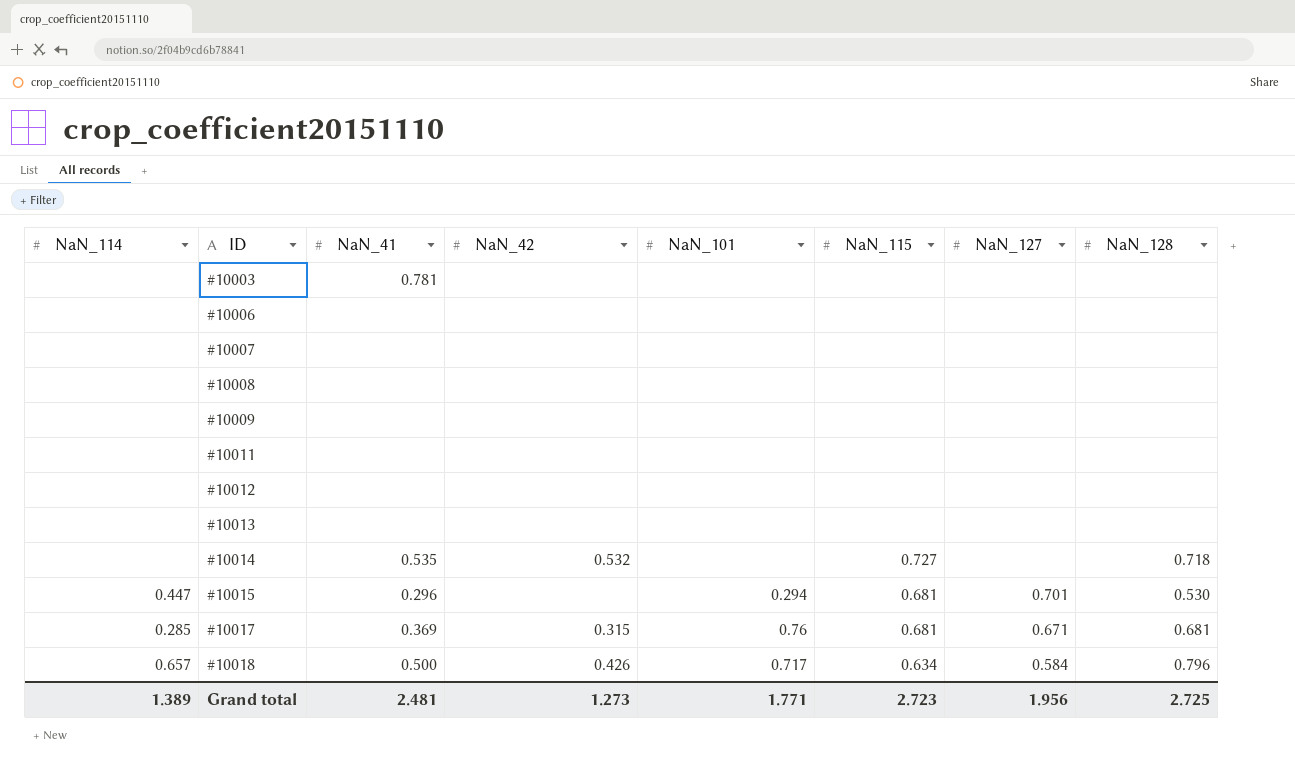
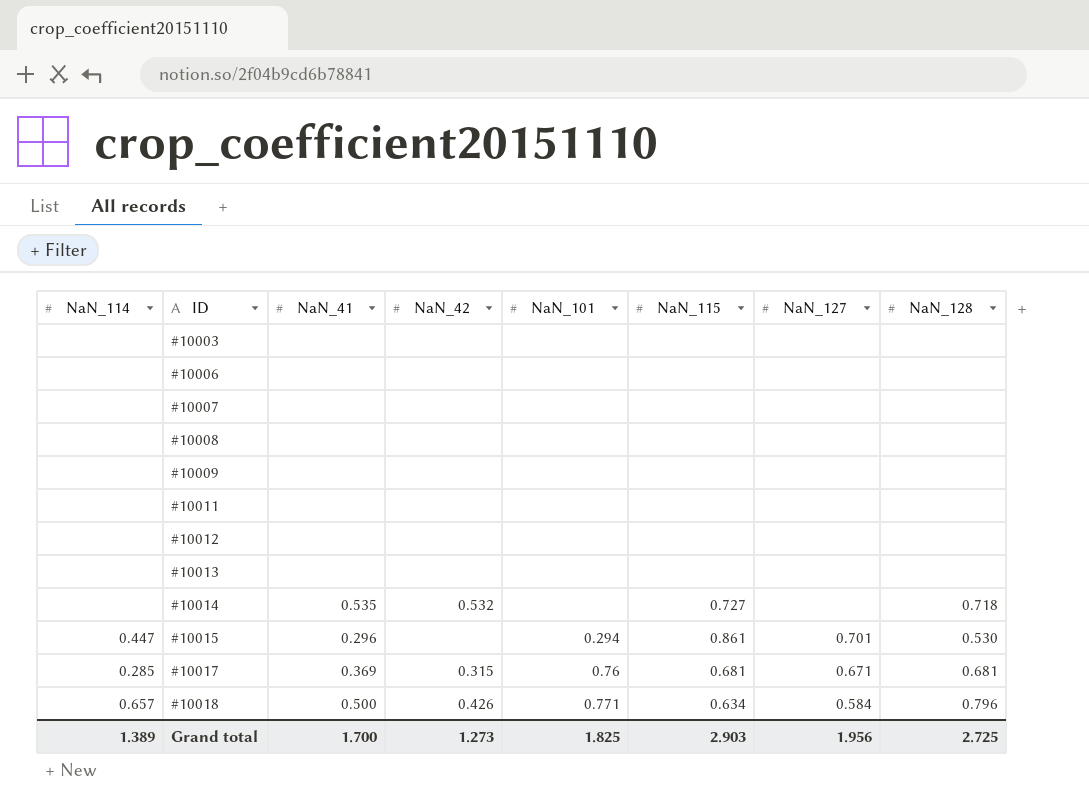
#10003 | NaN_41: 0.781 -> none
#10015 | NaN_115: 0.681 -> 0.861
#10018 | NaN_101: 0.717 -> 0.771
Grand total | NaN_41: 2.481 -> 1.700
Grand total | NaN_101: 1.771 -> 1.825
Grand total | NaN_115: 2.723 -> 2.903

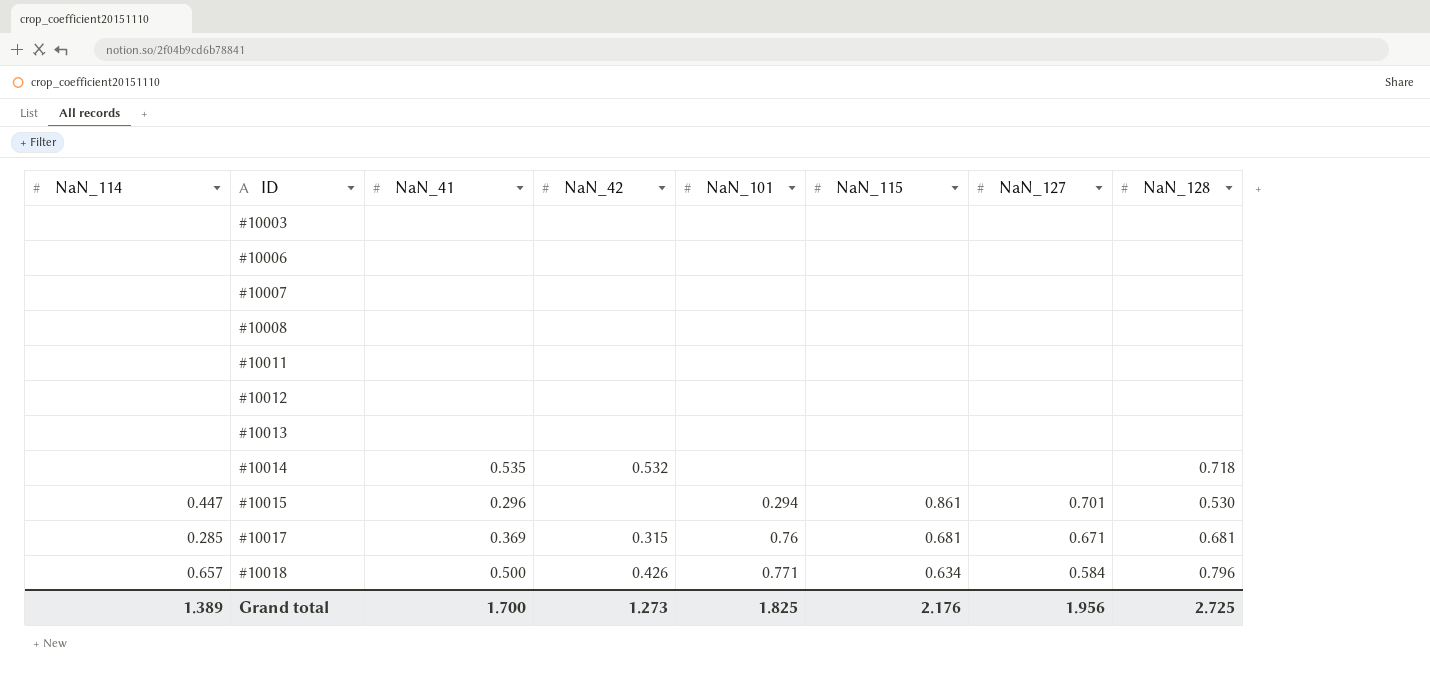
row #10009: none | none | none | none | none | none | none -> none
#10014 | NaN_115: 0.727 -> none
Grand total | NaN_115: 2.903 -> 2.176

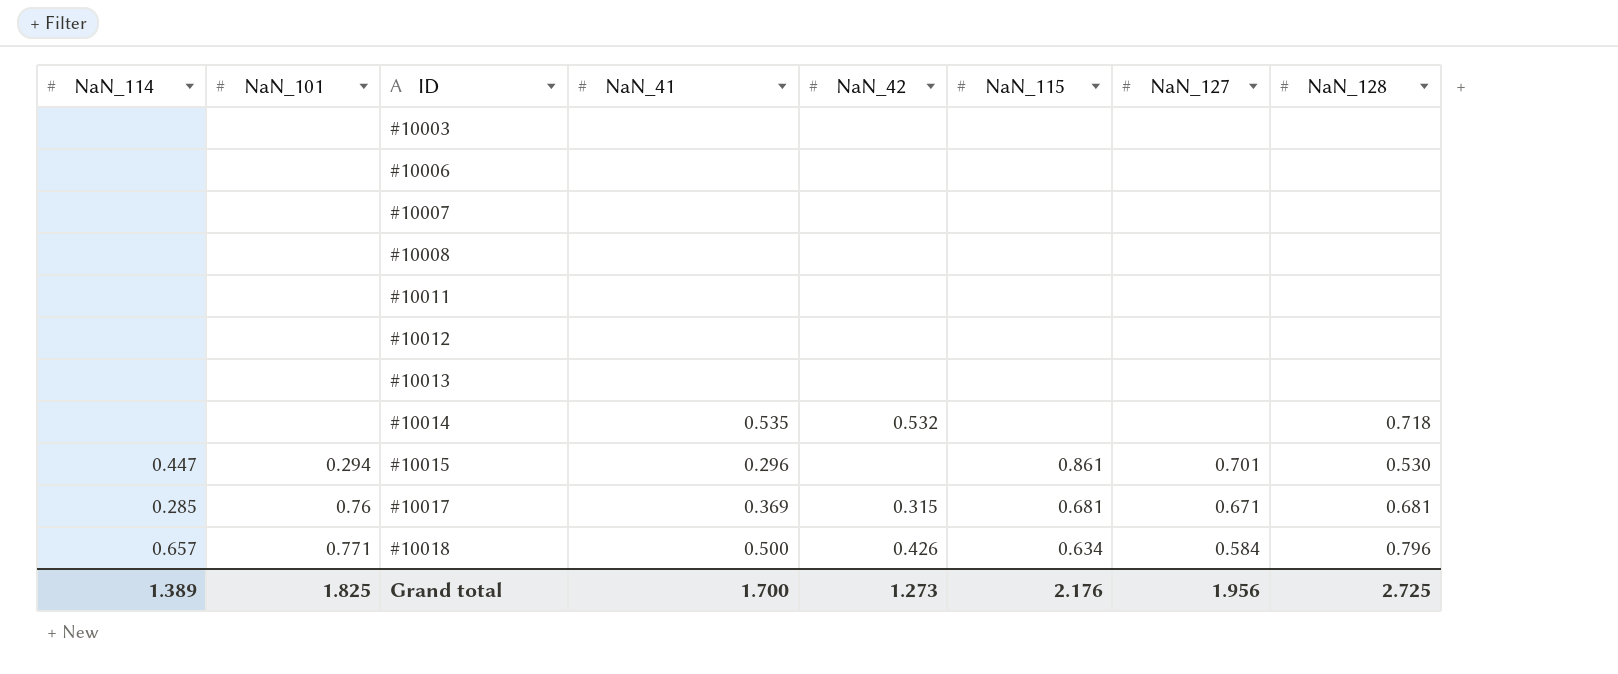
column NaN_101 | position: 5 -> 2

